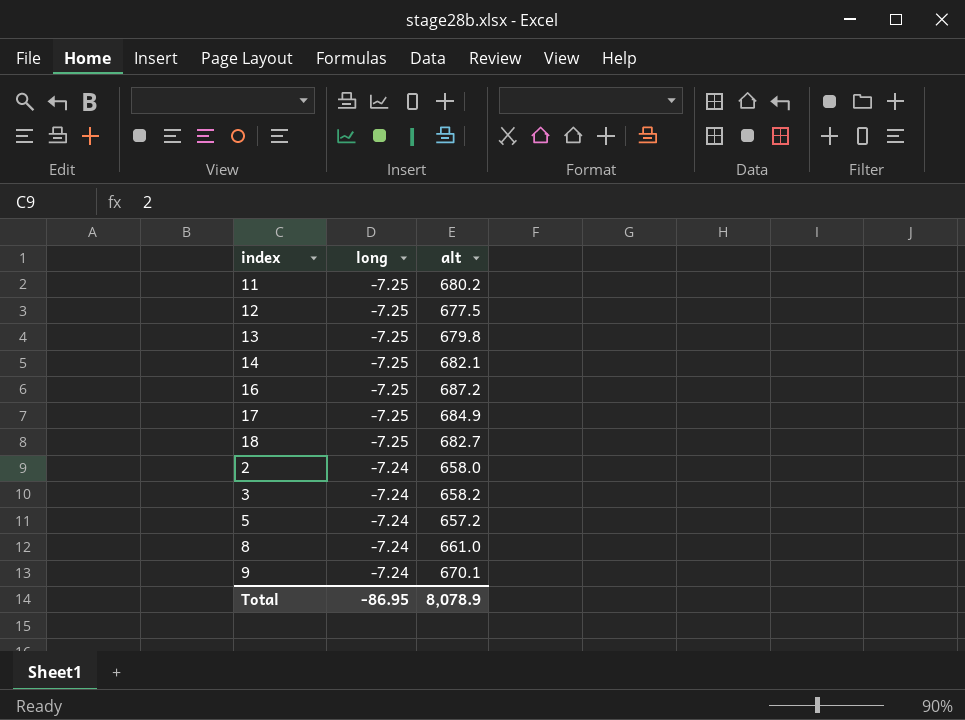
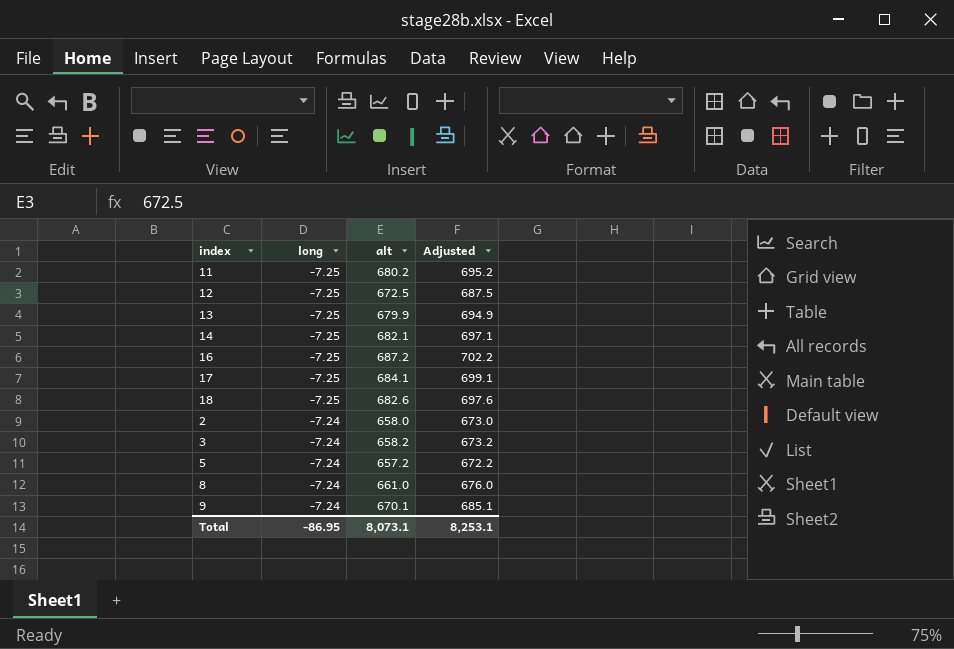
column Adjusted | formula: none -> [alt] + 15
12 | alt: 677.5 -> 672.5
13 | alt: 679.8 -> 679.9
17 | alt: 684.9 -> 684.1
18 | alt: 682.7 -> 682.6
Total | alt: 8,078.9 -> 8,073.1

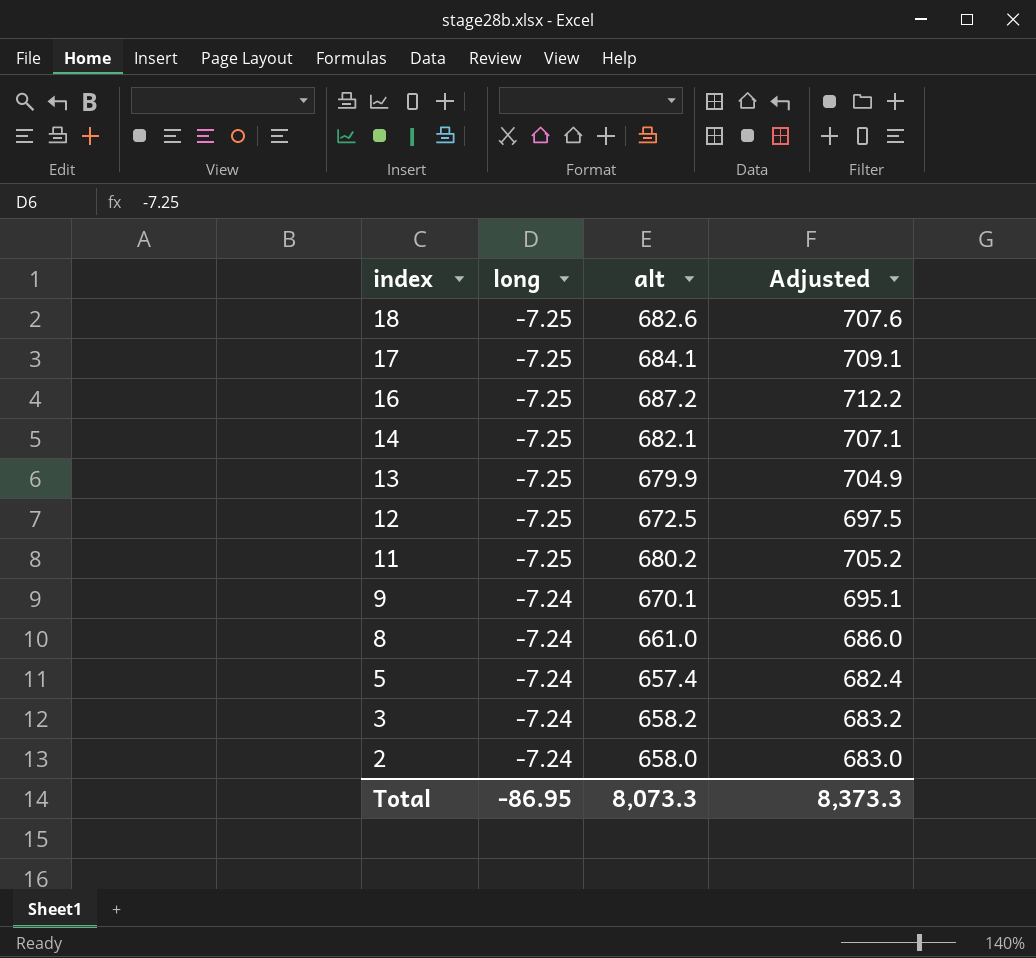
row order: long ascending -> index descending
column Adjusted | formula: [alt] + 15 -> [alt] + 25
5 | alt: 657.2 -> 657.4
Total | alt: 8,073.1 -> 8,073.3
Total | Adjusted: 8,253.1 -> 8,373.3

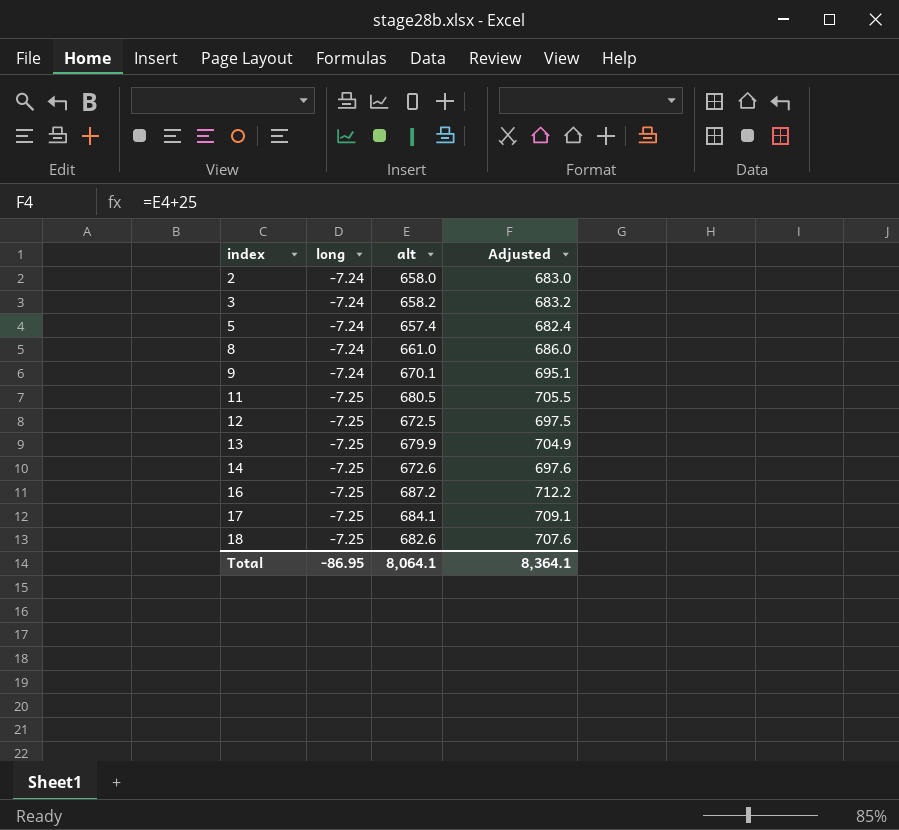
row order: index descending -> index ascending
11 | alt: 680.2 -> 680.5
11 | Adjusted: 705.2 -> 705.5
14 | alt: 682.1 -> 672.6
14 | Adjusted: 707.1 -> 697.6
Total | alt: 8,073.3 -> 8,064.1
Total | Adjusted: 8,373.3 -> 8,364.1

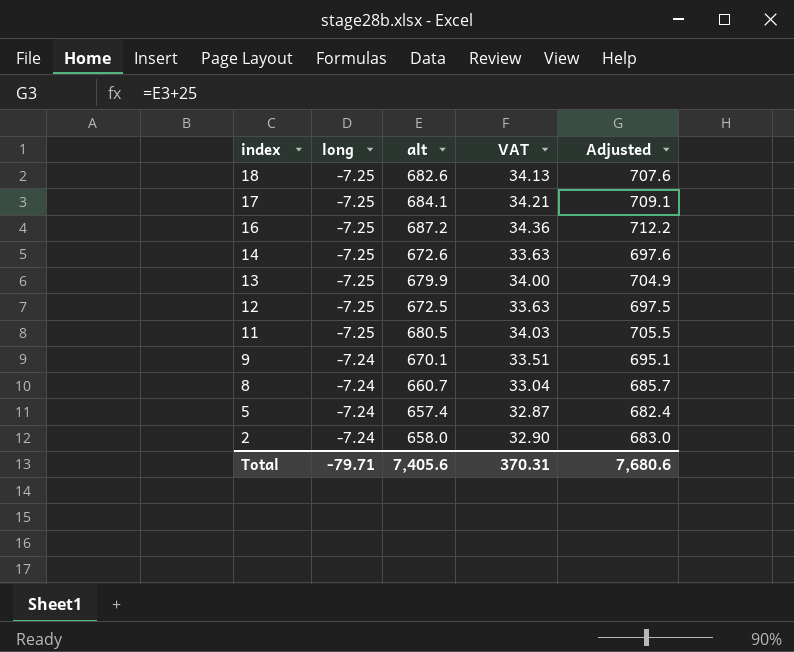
row order: index ascending -> index descending
column VAT | formula: none -> [alt] * 0.05
row 3: -7.24 | 658.2 | 683.2 -> none
8 | alt: 661.0 -> 660.7
8 | Adjusted: 686.0 -> 685.7
Total | long: -86.95 -> -79.71
Total | alt: 8,064.1 -> 7,405.6
Total | Adjusted: 8,364.1 -> 7,680.6

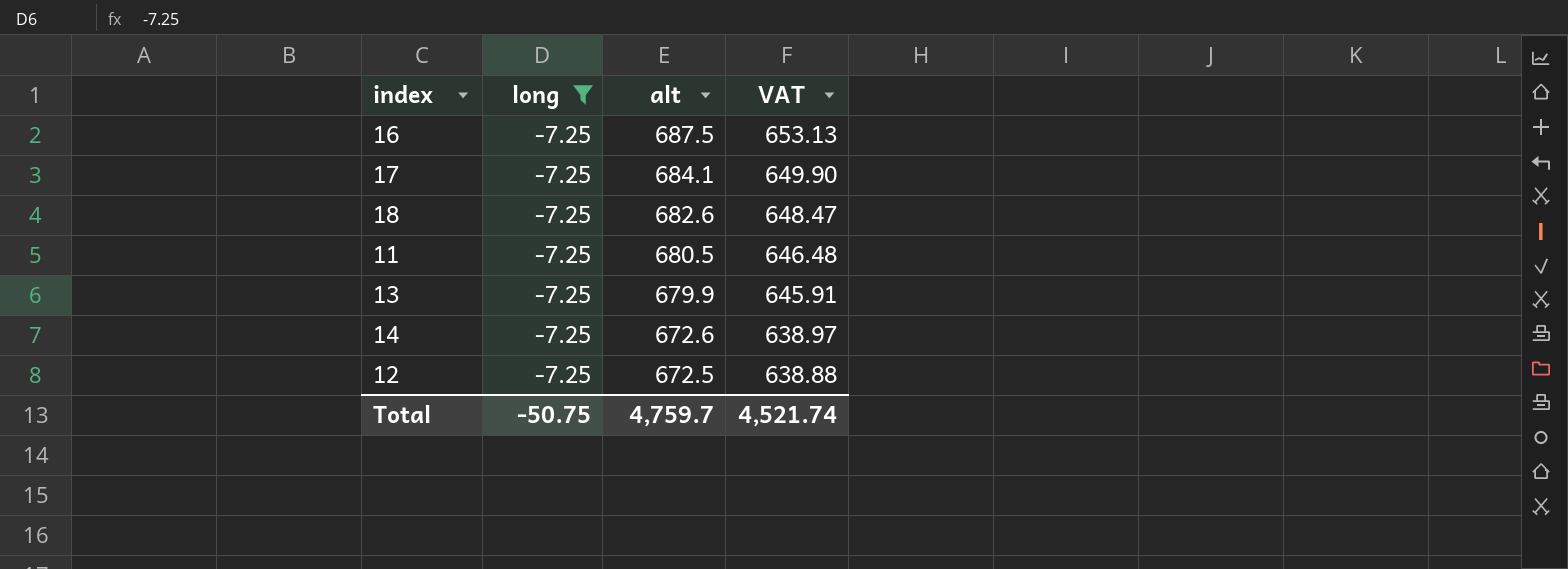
filter: none -> long = -7.25
row order: index descending -> alt descending
column Adjusted | formula: [alt] + 25 -> none
column VAT | formula: [alt] * 0.05 -> [alt] * 0.95
16 | alt: 687.2 -> 687.5
Total | long: -79.71 -> -50.75
Total | alt: 7,405.6 -> 4,759.7
Total | VAT: 370.31 -> 4,521.74

